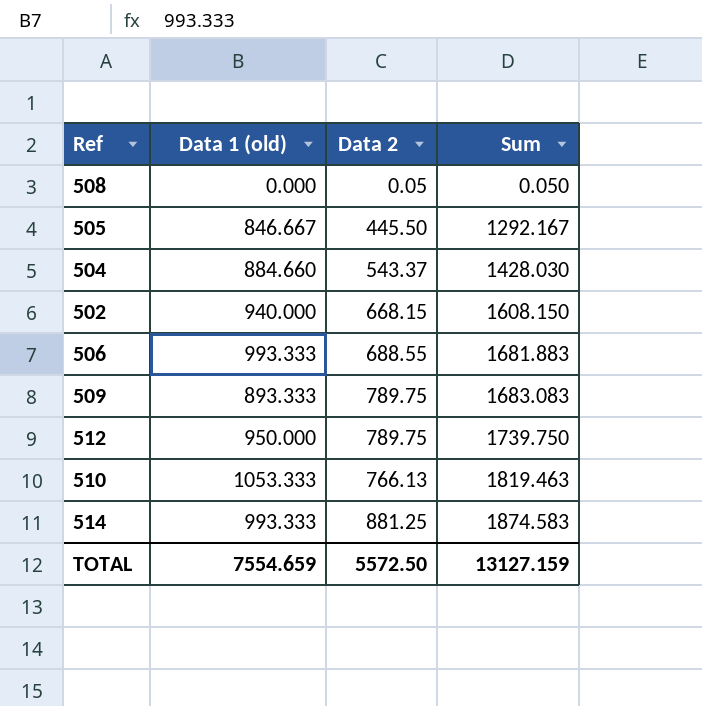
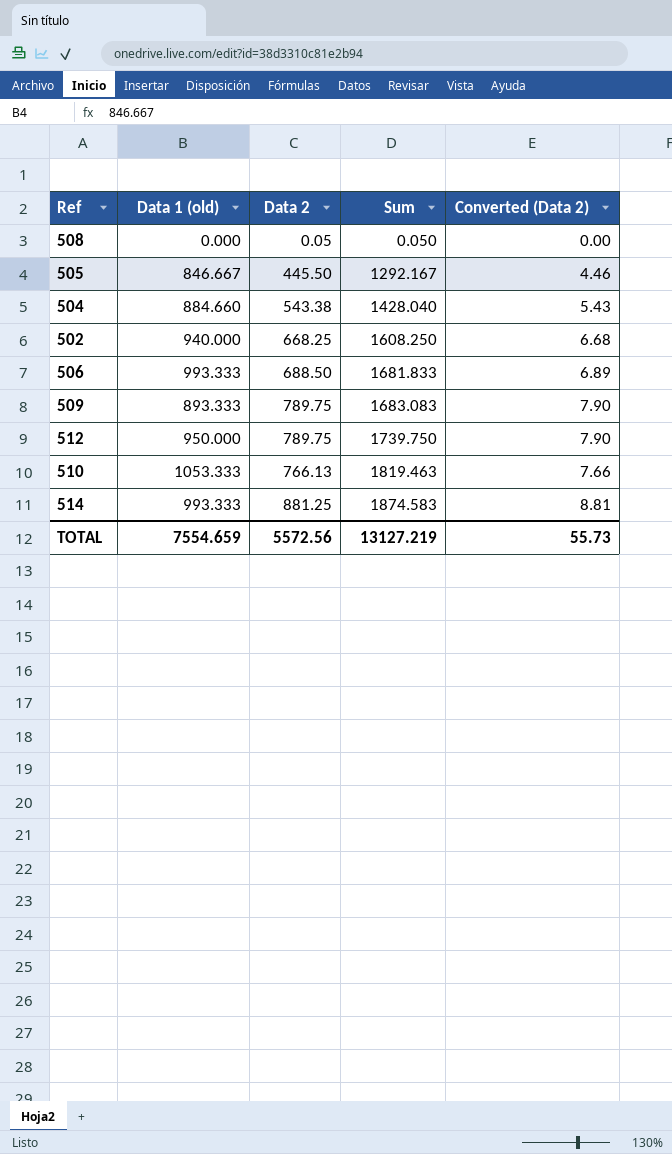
column Converted (Data 2) | formula: none -> [Data 2] * 0.01
504 | Data 2: 543.37 -> 543.38
504 | Sum: 1428.030 -> 1428.040
502 | Data 2: 668.15 -> 668.25
502 | Sum: 1608.150 -> 1608.250
506 | Data 2: 688.55 -> 688.50
506 | Sum: 1681.883 -> 1681.833
TOTAL | Data 2: 5572.50 -> 5572.56
TOTAL | Sum: 13127.159 -> 13127.219

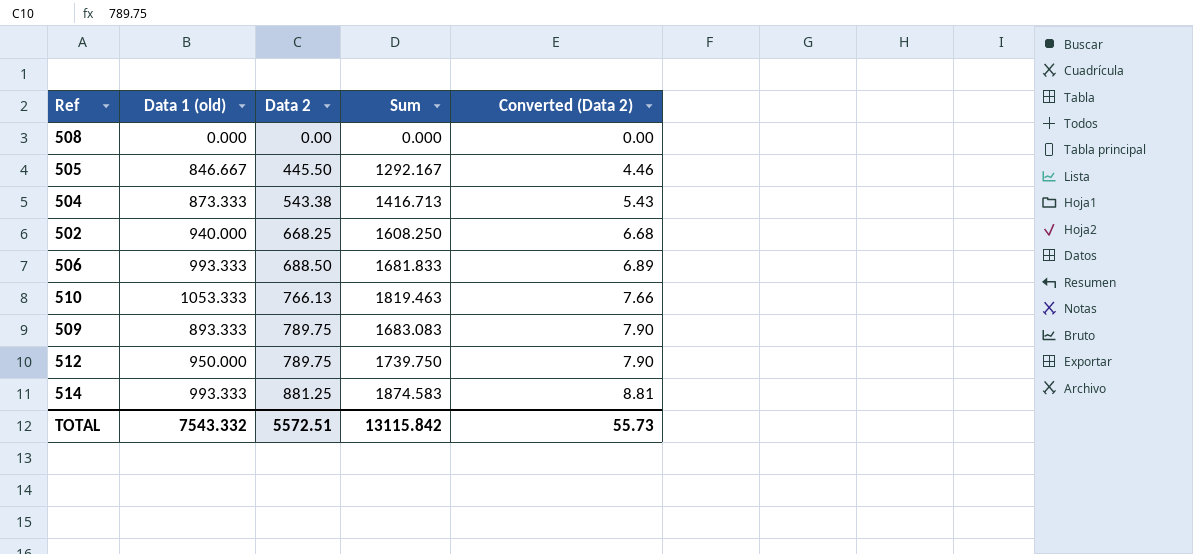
row order: Sum ascending -> Data 2 ascending
508 | Data 2: 0.05 -> 0.00
508 | Sum: 0.050 -> 0.000
504 | Data 1 (old): 884.660 -> 873.333
504 | Sum: 1428.040 -> 1416.713
TOTAL | Data 1 (old): 7554.659 -> 7543.332
TOTAL | Data 2: 5572.56 -> 5572.51
TOTAL | Sum: 13127.219 -> 13115.842

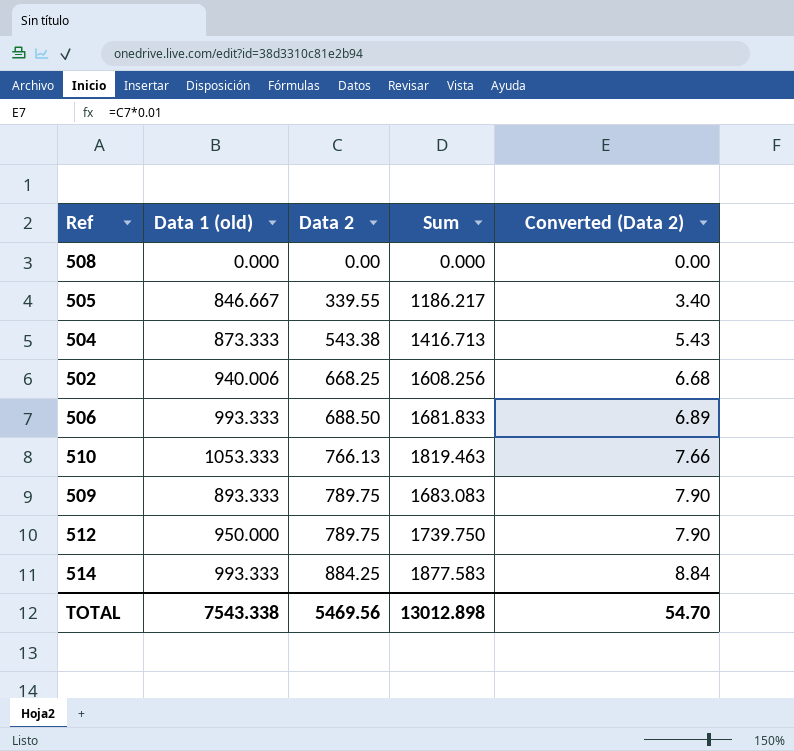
505 | Data 2: 445.50 -> 339.55
505 | Sum: 1292.167 -> 1186.217
505 | Converted (Data 2): 4.46 -> 3.40
502 | Data 1 (old): 940.000 -> 940.006
502 | Sum: 1608.250 -> 1608.256
514 | Data 2: 881.25 -> 884.25
514 | Sum: 1874.583 -> 1877.583
514 | Converted (Data 2): 8.81 -> 8.84
TOTAL | Data 1 (old): 7543.332 -> 7543.338
TOTAL | Data 2: 5572.51 -> 5469.56
TOTAL | Sum: 13115.842 -> 13012.898
TOTAL | Converted (Data 2): 55.73 -> 54.70

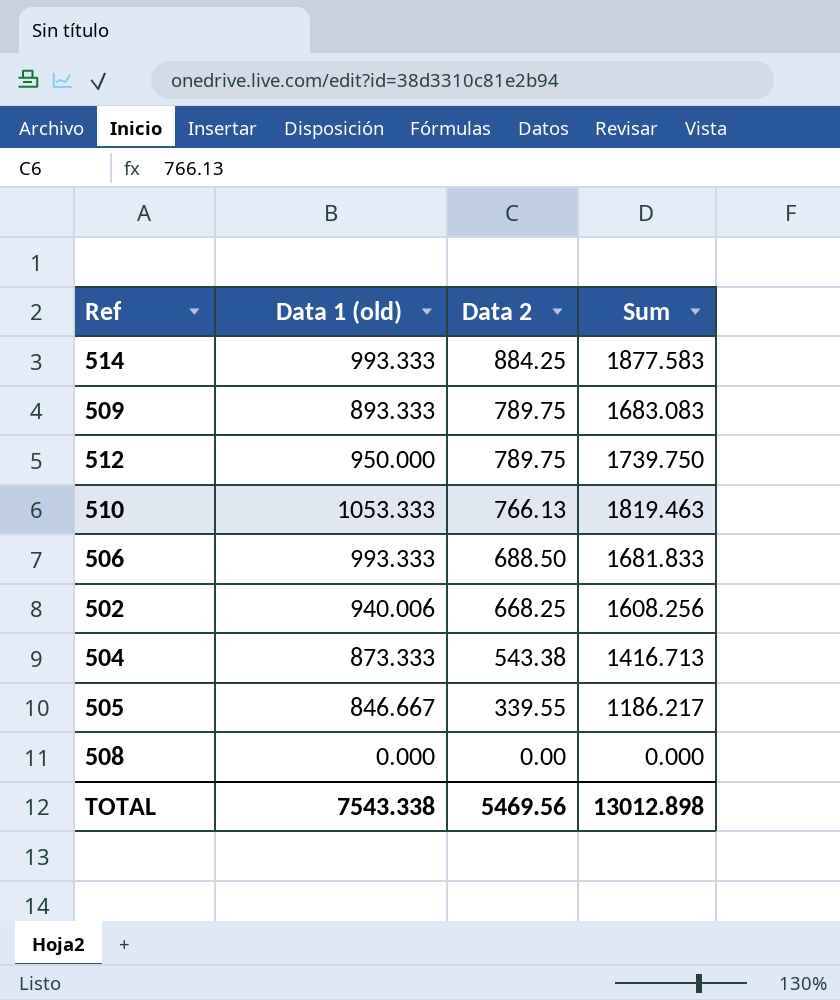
row order: Data 2 ascending -> Data 2 descending
column Converted (Data 2) | formula: [Data 2] * 0.01 -> none

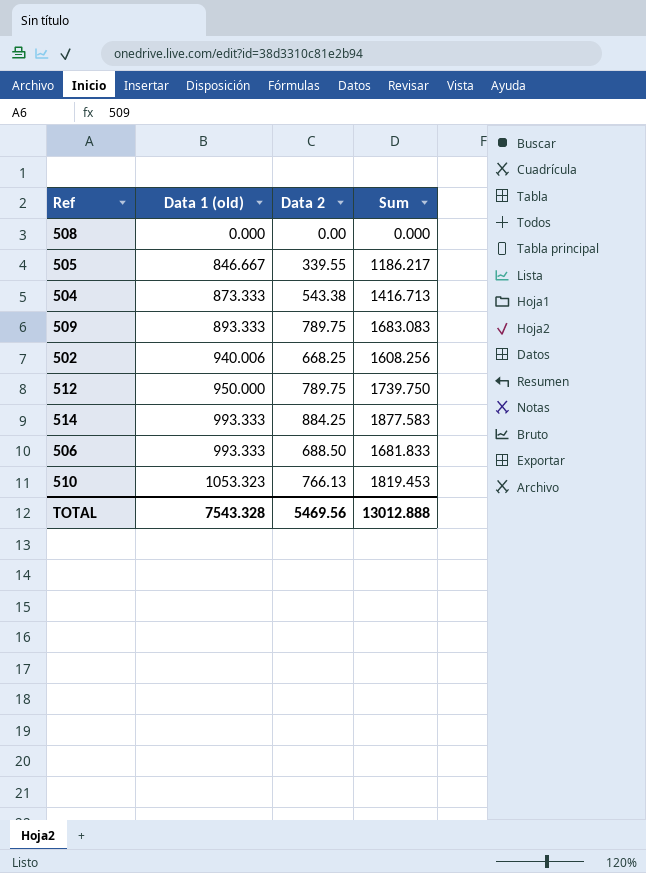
row order: Data 2 descending -> Data 1 (old) ascending
510 | Data 1 (old): 1053.333 -> 1053.323
510 | Sum: 1819.463 -> 1819.453
TOTAL | Data 1 (old): 7543.338 -> 7543.328
TOTAL | Sum: 13012.898 -> 13012.888

